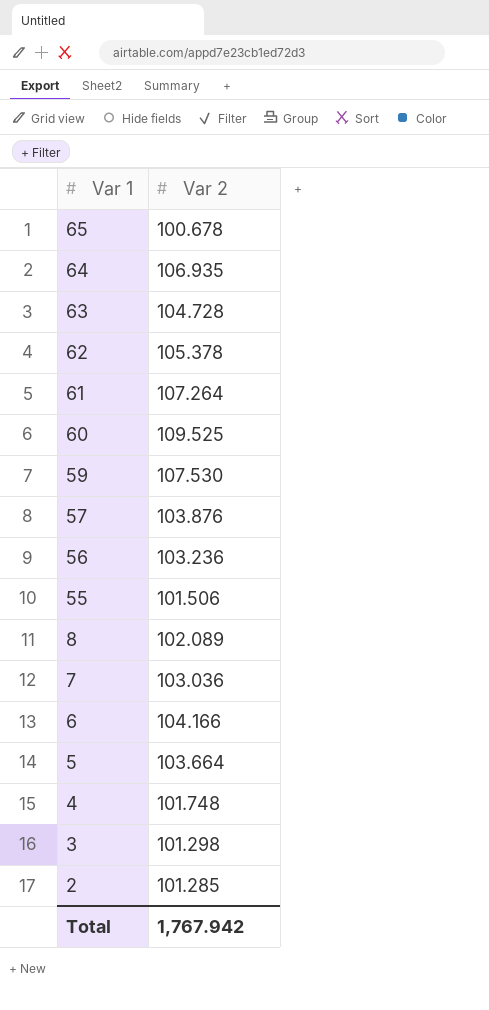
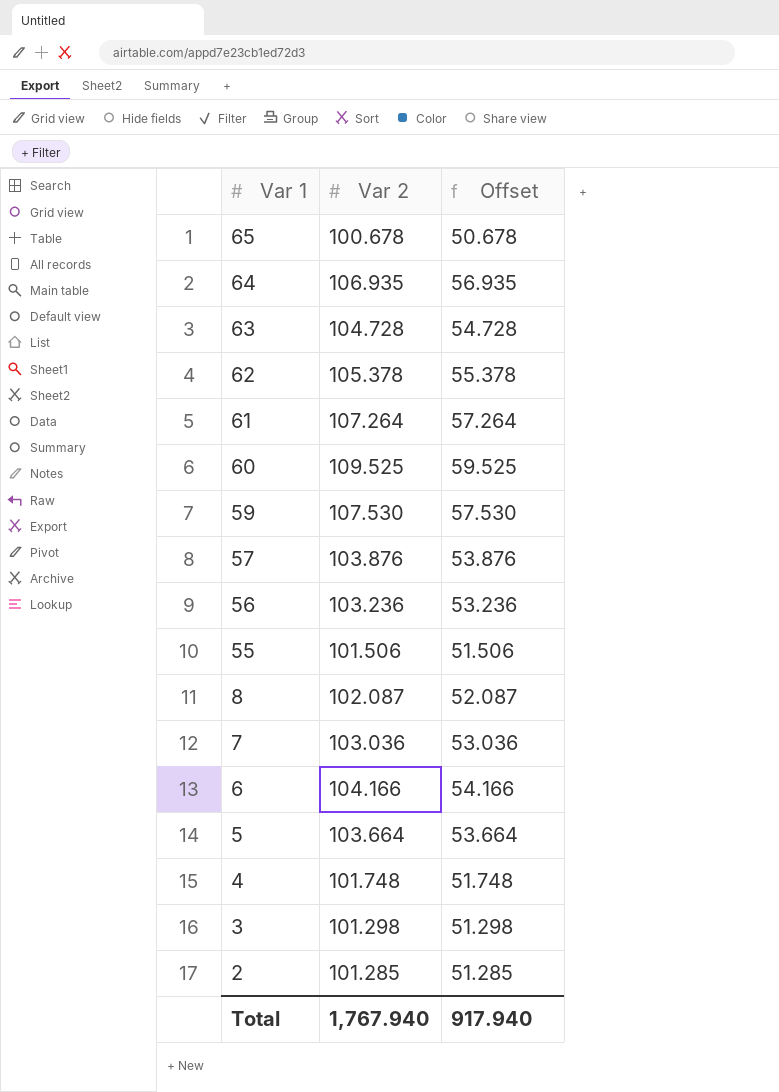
column Offset | formula: none -> [Var 2] - 50
8 | Var 2: 102.089 -> 102.087
Total | Var 2: 1,767.942 -> 1,767.940

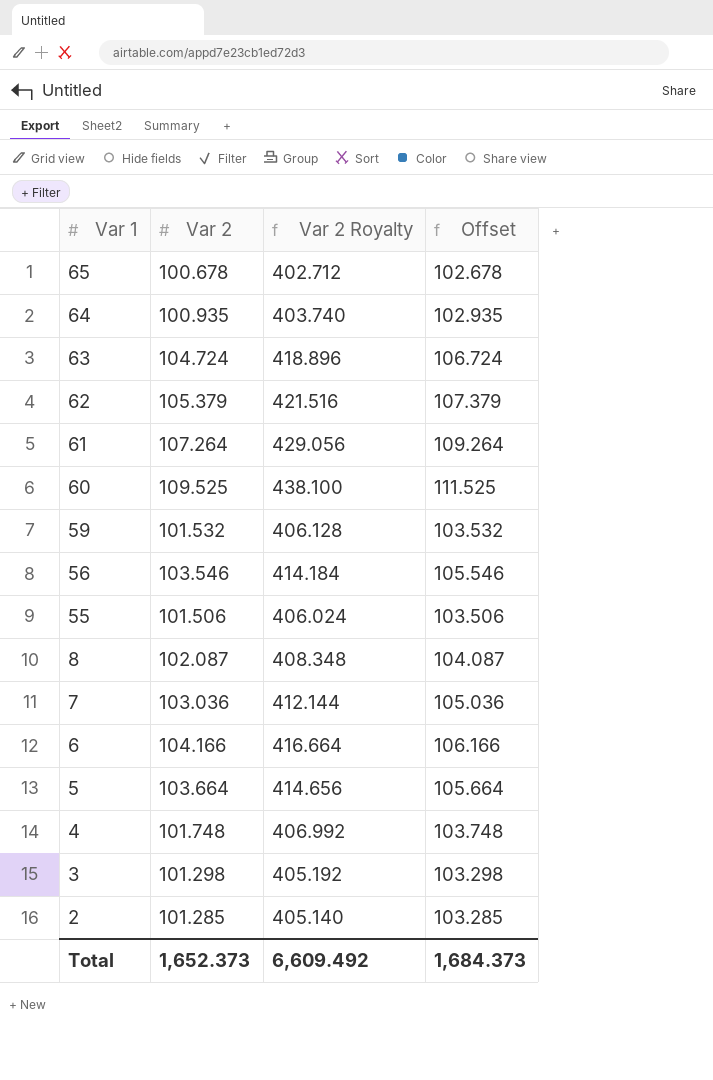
column Var 2 Royalty | formula: none -> [Var 2] * 4
column Offset | formula: [Var 2] - 50 -> [Var 2] + 2
row 57: 103.876 | 53.876 -> none
64 | Var 2: 106.935 -> 100.935
63 | Var 2: 104.728 -> 104.724
62 | Var 2: 105.378 -> 105.379
59 | Var 2: 107.530 -> 101.532
56 | Var 2: 103.236 -> 103.546
Total | Var 2: 1,767.940 -> 1,652.373
Total | Offset: 917.940 -> 1,684.373

